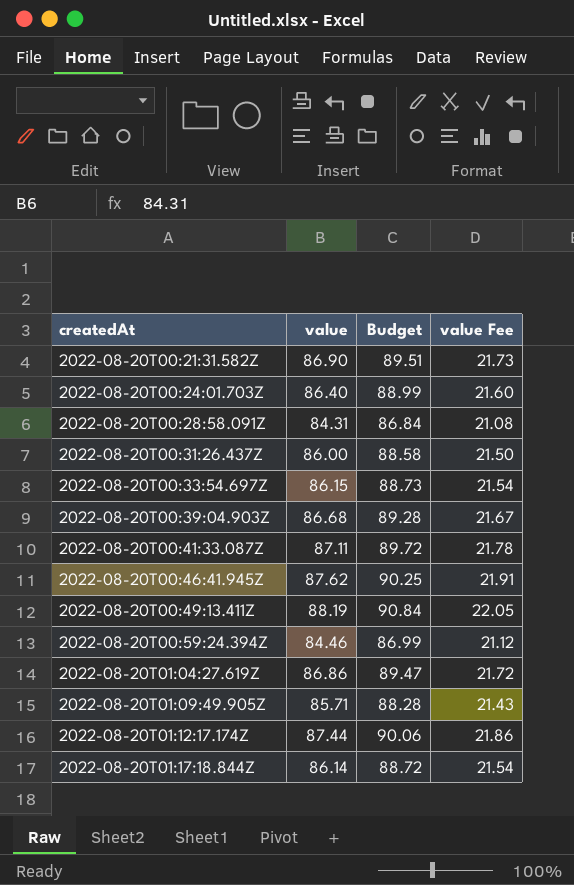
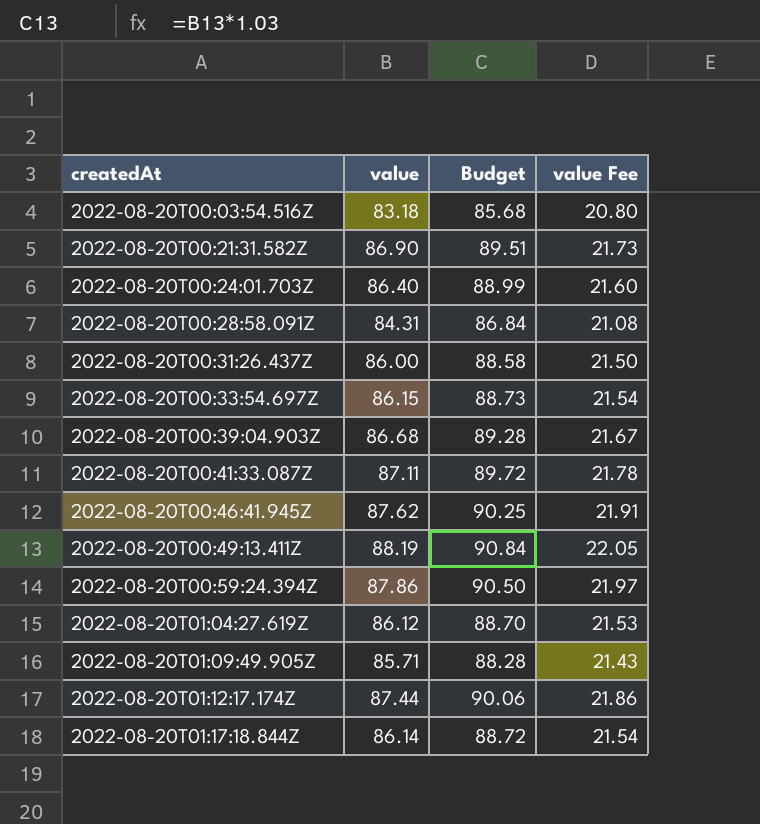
row 2022-08-20T00:03:54.516Z: none -> 83.18 | 85.68 | 20.80
2022-08-20T00:59:24.394Z | value: 84.46 -> 87.86
2022-08-20T00:59:24.394Z | Budget: 86.99 -> 90.50
2022-08-20T00:59:24.394Z | value Fee: 21.12 -> 21.97
2022-08-20T01:04:27.619Z | value: 86.86 -> 86.12
2022-08-20T01:04:27.619Z | Budget: 89.47 -> 88.70
2022-08-20T01:04:27.619Z | value Fee: 21.72 -> 21.53

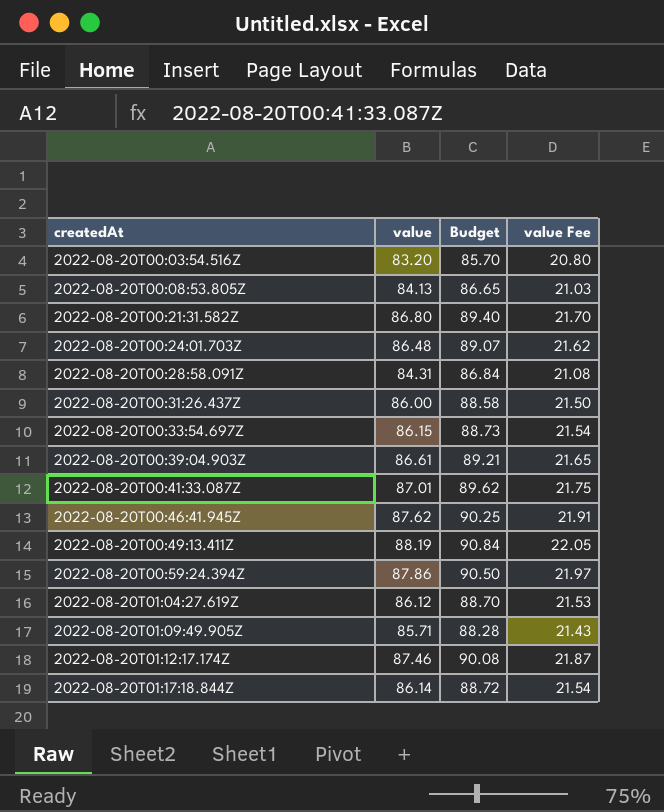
2022-08-20T00:03:54.516Z | value: 83.18 -> 83.20
2022-08-20T00:03:54.516Z | Budget: 85.68 -> 85.70
row 2022-08-20T00:08:53.805Z: none -> 84.13 | 86.65 | 21.03
2022-08-20T00:21:31.582Z | value: 86.90 -> 86.80
2022-08-20T00:21:31.582Z | Budget: 89.51 -> 89.40
2022-08-20T00:21:31.582Z | value Fee: 21.73 -> 21.70
2022-08-20T00:24:01.703Z | value: 86.40 -> 86.48
2022-08-20T00:24:01.703Z | Budget: 88.99 -> 89.07
2022-08-20T00:24:01.703Z | value Fee: 21.60 -> 21.62
2022-08-20T00:39:04.903Z | value: 86.68 -> 86.61
2022-08-20T00:39:04.903Z | Budget: 89.28 -> 89.21
2022-08-20T00:39:04.903Z | value Fee: 21.67 -> 21.65
2022-08-20T00:41:33.087Z | value: 87.11 -> 87.01
2022-08-20T00:41:33.087Z | Budget: 89.72 -> 89.62
2022-08-20T00:41:33.087Z | value Fee: 21.78 -> 21.75
2022-08-20T01:12:17.174Z | value: 87.44 -> 87.46
2022-08-20T01:12:17.174Z | Budget: 90.06 -> 90.08
2022-08-20T01:12:17.174Z | value Fee: 21.86 -> 21.87

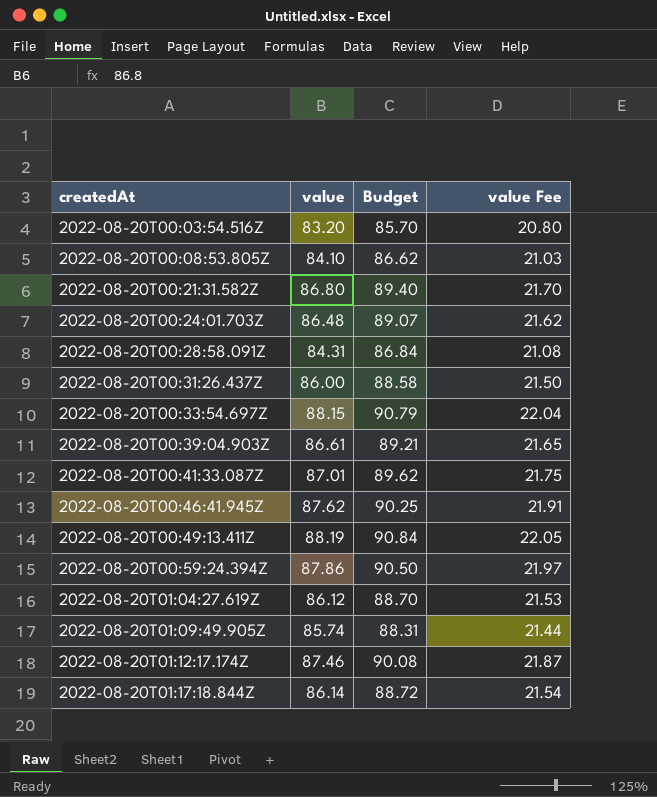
2022-08-20T00:08:53.805Z | value: 84.13 -> 84.10
2022-08-20T00:08:53.805Z | Budget: 86.65 -> 86.62
2022-08-20T00:33:54.697Z | value: 86.15 -> 88.15
2022-08-20T00:33:54.697Z | Budget: 88.73 -> 90.79
2022-08-20T00:33:54.697Z | value Fee: 21.54 -> 22.04
2022-08-20T01:09:49.905Z | value: 85.71 -> 85.74
2022-08-20T01:09:49.905Z | Budget: 88.28 -> 88.31
2022-08-20T01:09:49.905Z | value Fee: 21.43 -> 21.44

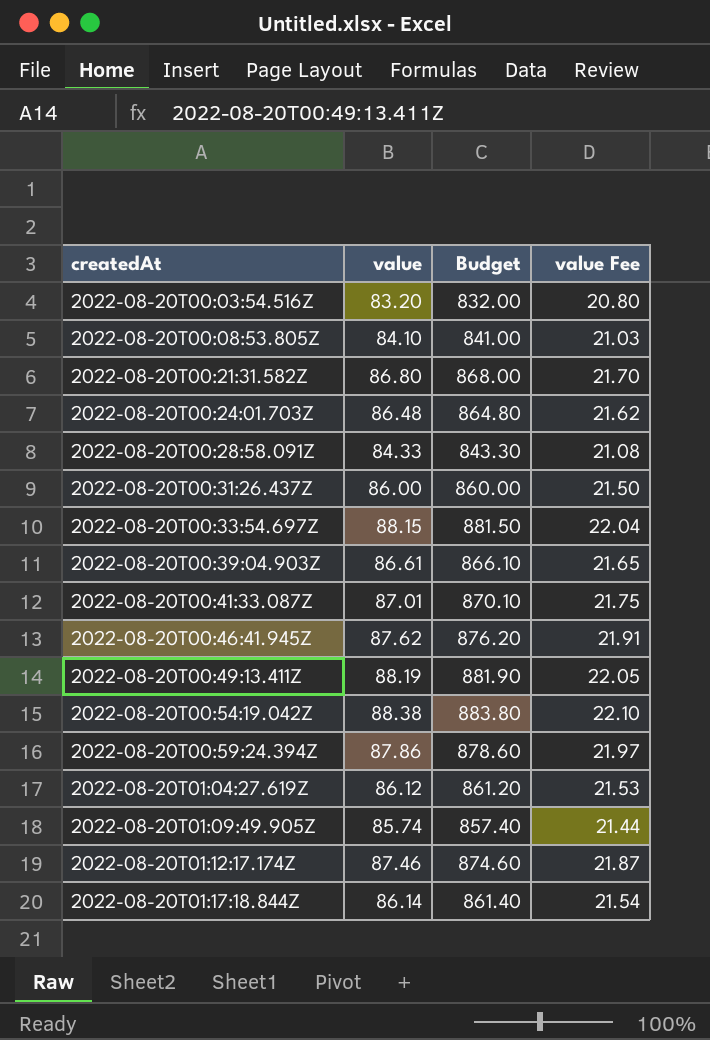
column Budget | formula: [value] * 1.03 -> [value] * 10
2022-08-20T00:28:58.091Z | value: 84.31 -> 84.33
row 2022-08-20T00:54:19.042Z: none -> 88.38 | 883.80 | 22.10

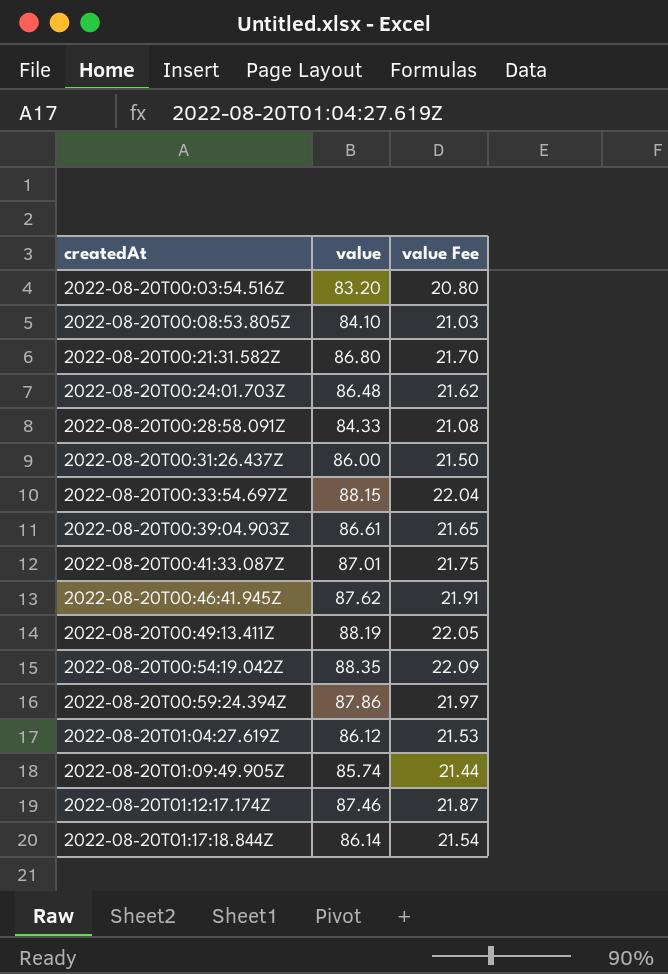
column Budget | formula: [value] * 10 -> none
2022-08-20T00:54:19.042Z | value: 88.38 -> 88.35
2022-08-20T00:54:19.042Z | value Fee: 22.10 -> 22.09

